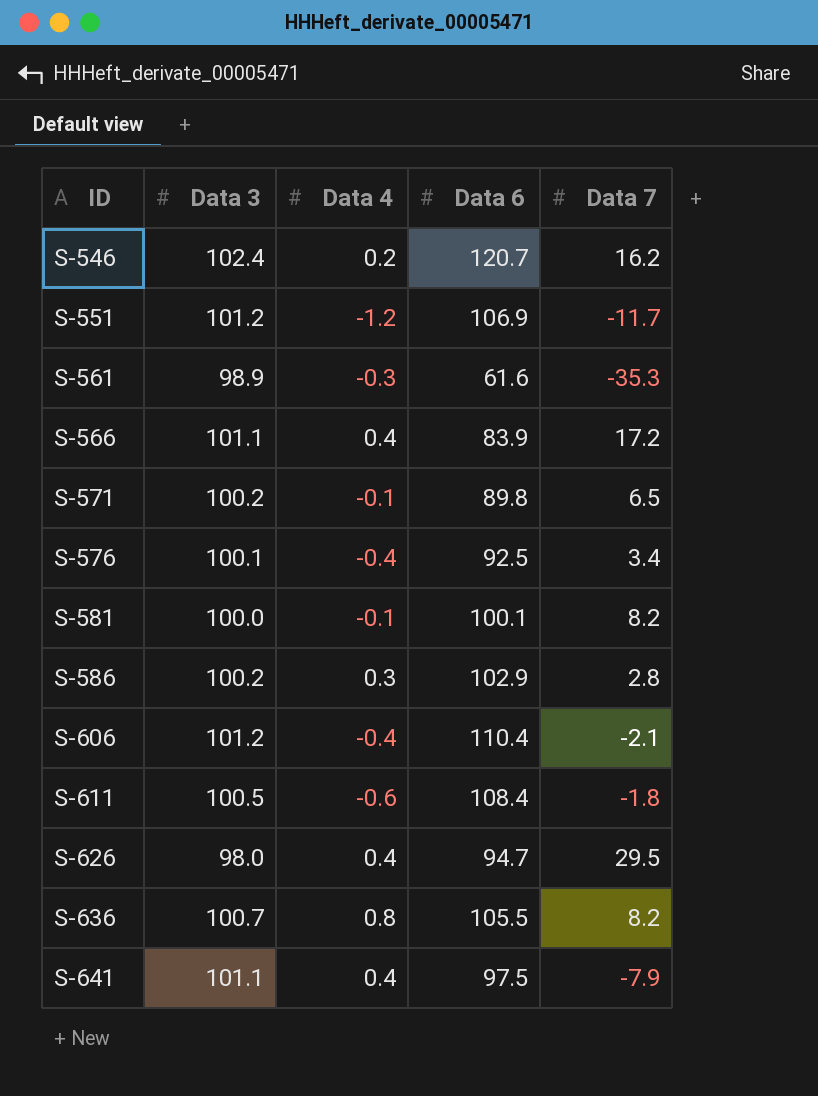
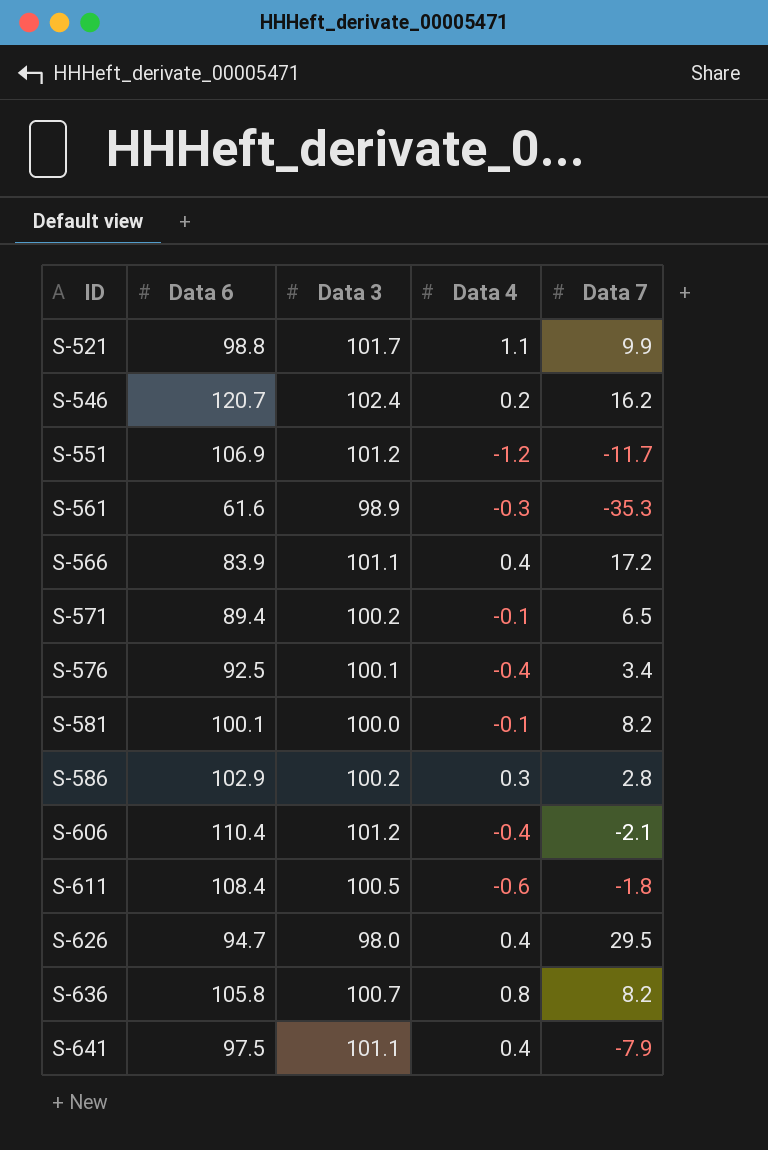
column Data 6 | position: 4 -> 2
row S-521: none -> 98.8 | 101.7 | 1.1 | 9.9
S-571 | Data 6: 89.8 -> 89.4
S-636 | Data 6: 105.5 -> 105.8

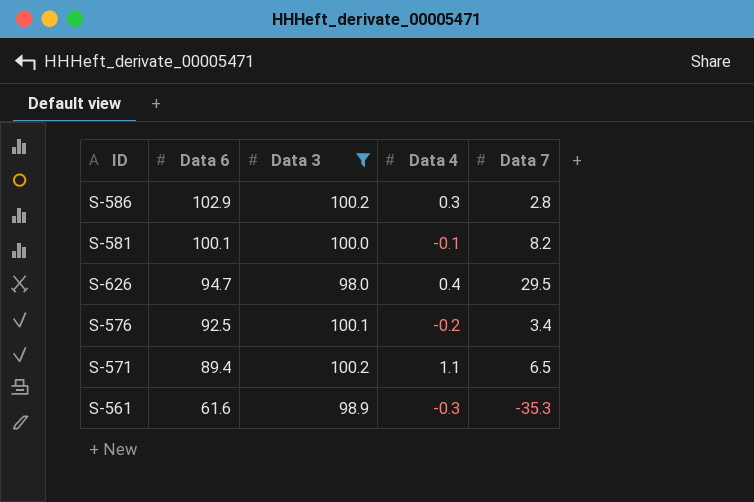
filter: none -> Data 3 <= 100.2
row order: ID ascending -> Data 6 descending
S-576 | Data 4: -0.4 -> -0.2
S-571 | Data 4: -0.1 -> 1.1

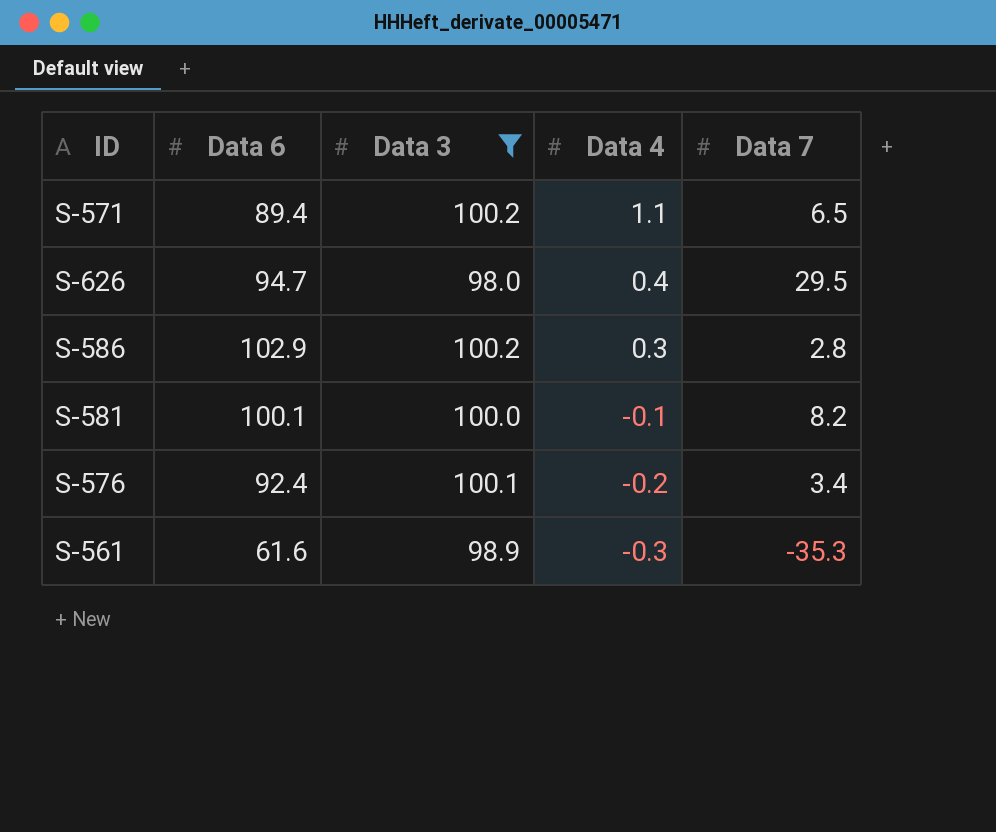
row order: Data 6 descending -> Data 4 descending
S-576 | Data 6: 92.5 -> 92.4

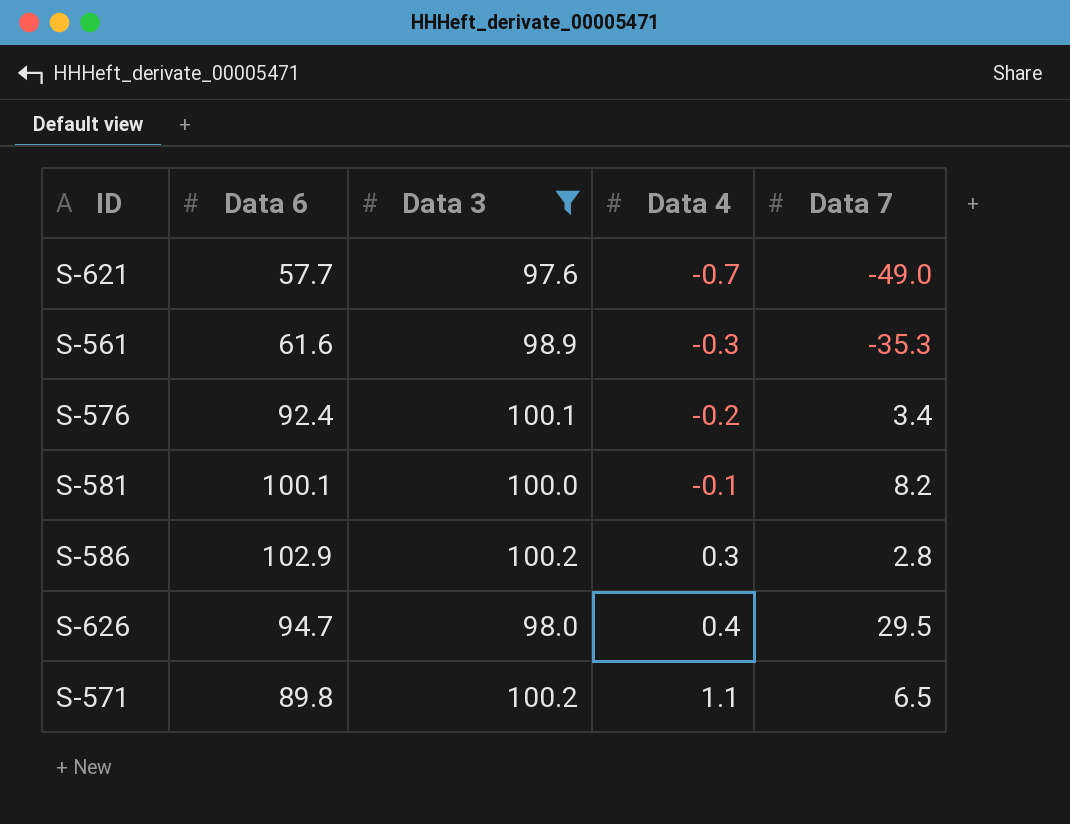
row order: Data 4 descending -> Data 4 ascending
row S-621: none -> 57.7 | 97.6 | -0.7 | -49.0
S-571 | Data 6: 89.4 -> 89.8

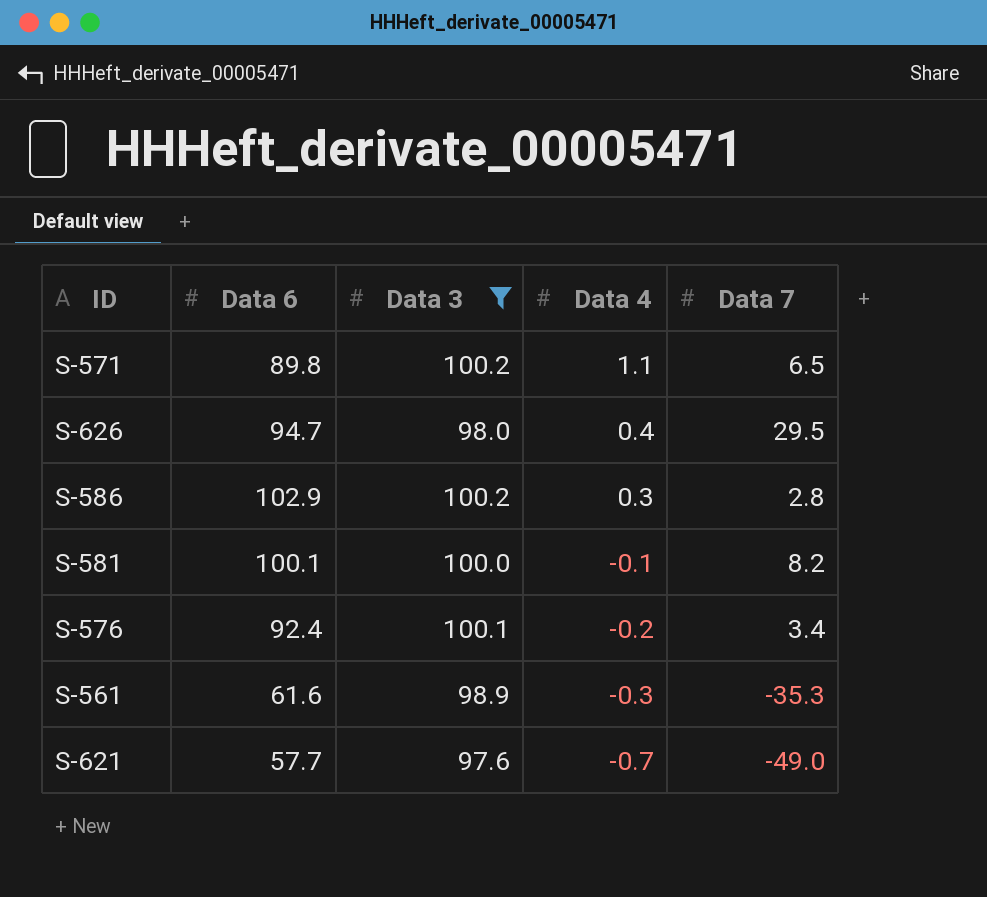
row order: Data 4 ascending -> Data 4 descending

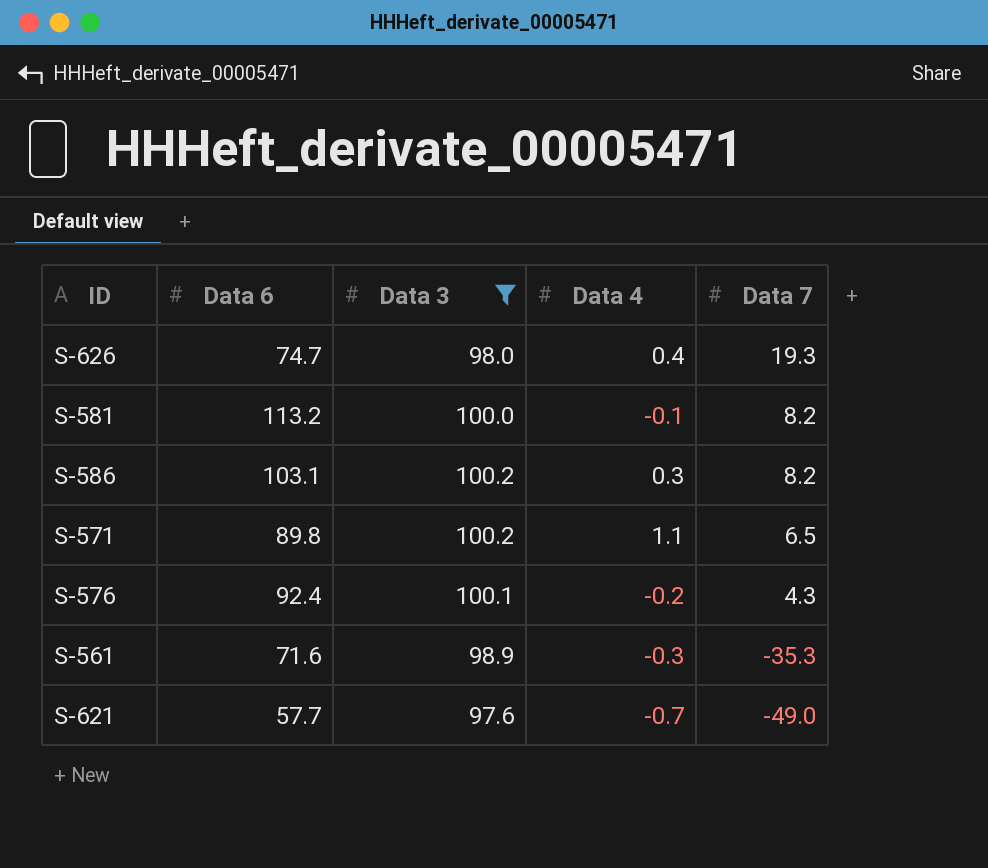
row order: Data 4 descending -> Data 7 descending
S-626 | Data 6: 94.7 -> 74.7
S-626 | Data 7: 29.5 -> 19.3
S-581 | Data 6: 100.1 -> 113.2
S-586 | Data 6: 102.9 -> 103.1
S-586 | Data 7: 2.8 -> 8.2
S-576 | Data 7: 3.4 -> 4.3
S-561 | Data 6: 61.6 -> 71.6

